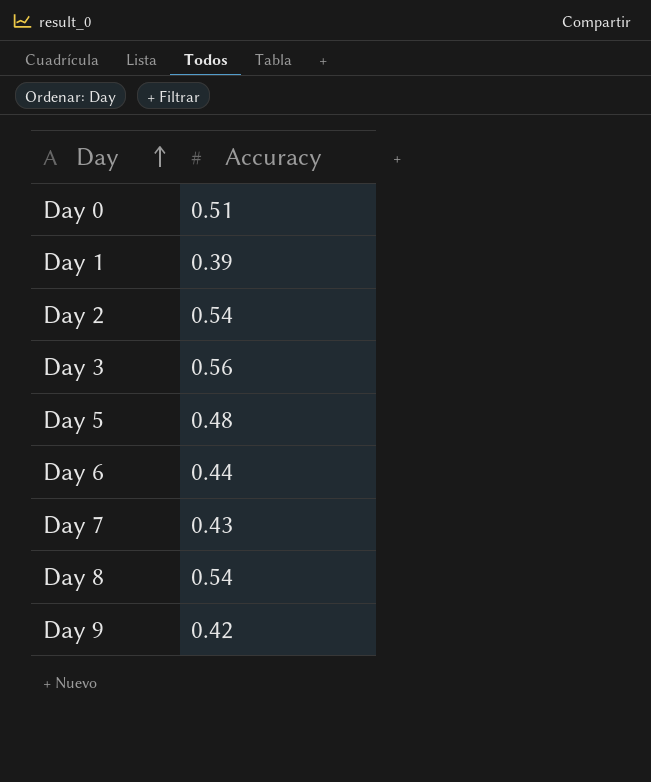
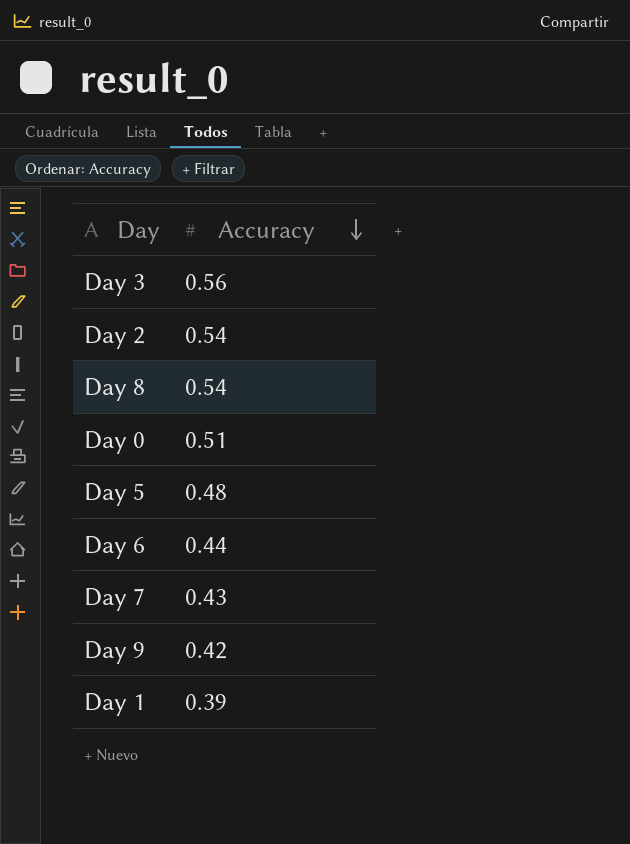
row order: Day ascending -> Accuracy descending

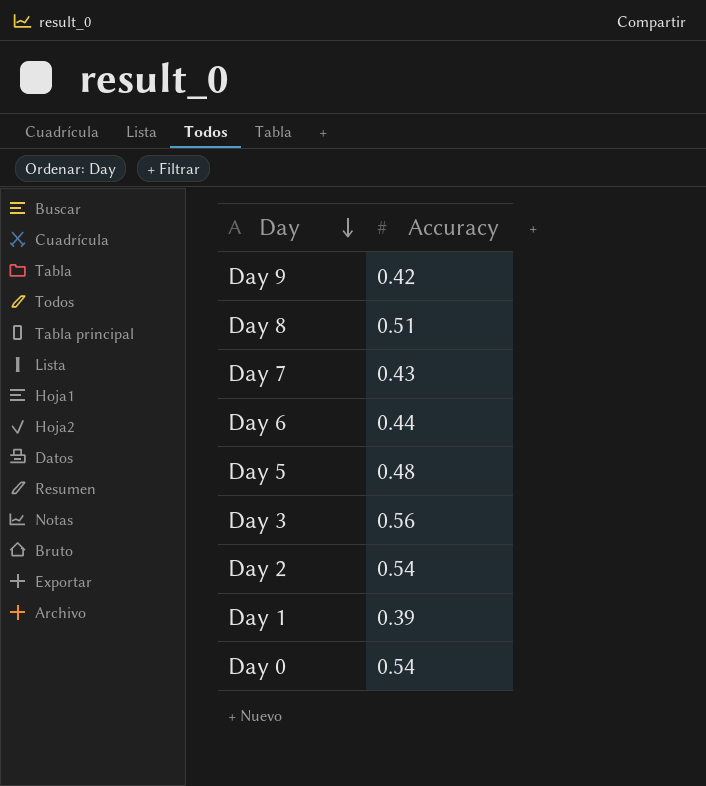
row order: Accuracy descending -> Day descending
Day 8 | Accuracy: 0.54 -> 0.51
Day 0 | Accuracy: 0.51 -> 0.54

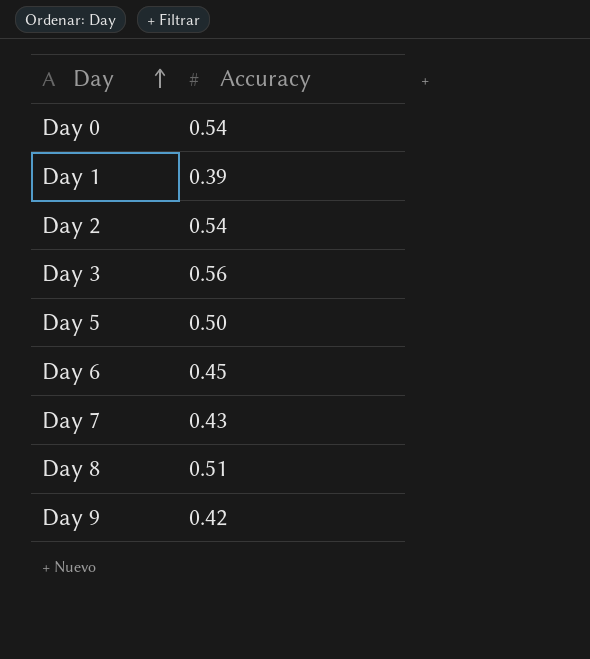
row order: Day descending -> Day ascending
Day 5 | Accuracy: 0.48 -> 0.50
Day 6 | Accuracy: 0.44 -> 0.45

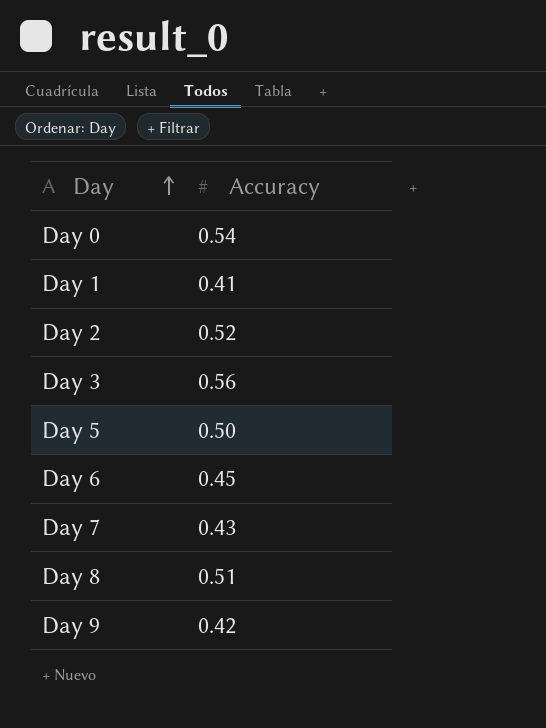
Day 1 | Accuracy: 0.39 -> 0.41
Day 2 | Accuracy: 0.54 -> 0.52

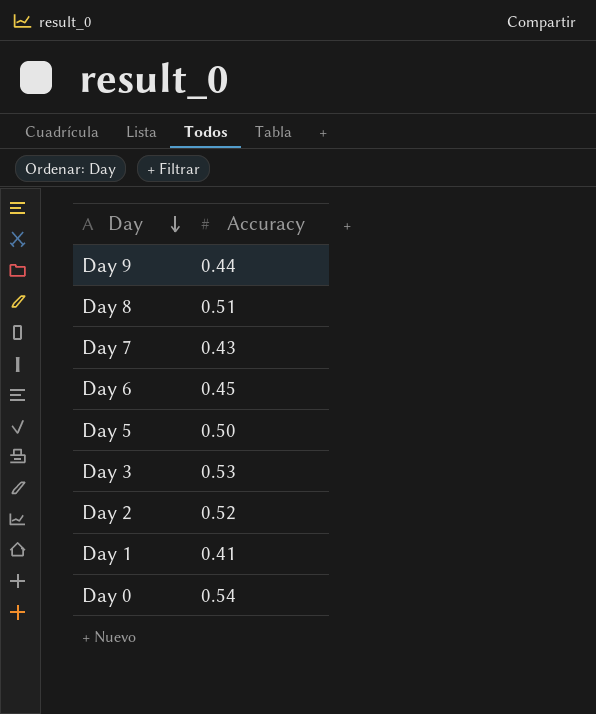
row order: Day ascending -> Day descending
Day 9 | Accuracy: 0.42 -> 0.44
Day 3 | Accuracy: 0.56 -> 0.53

